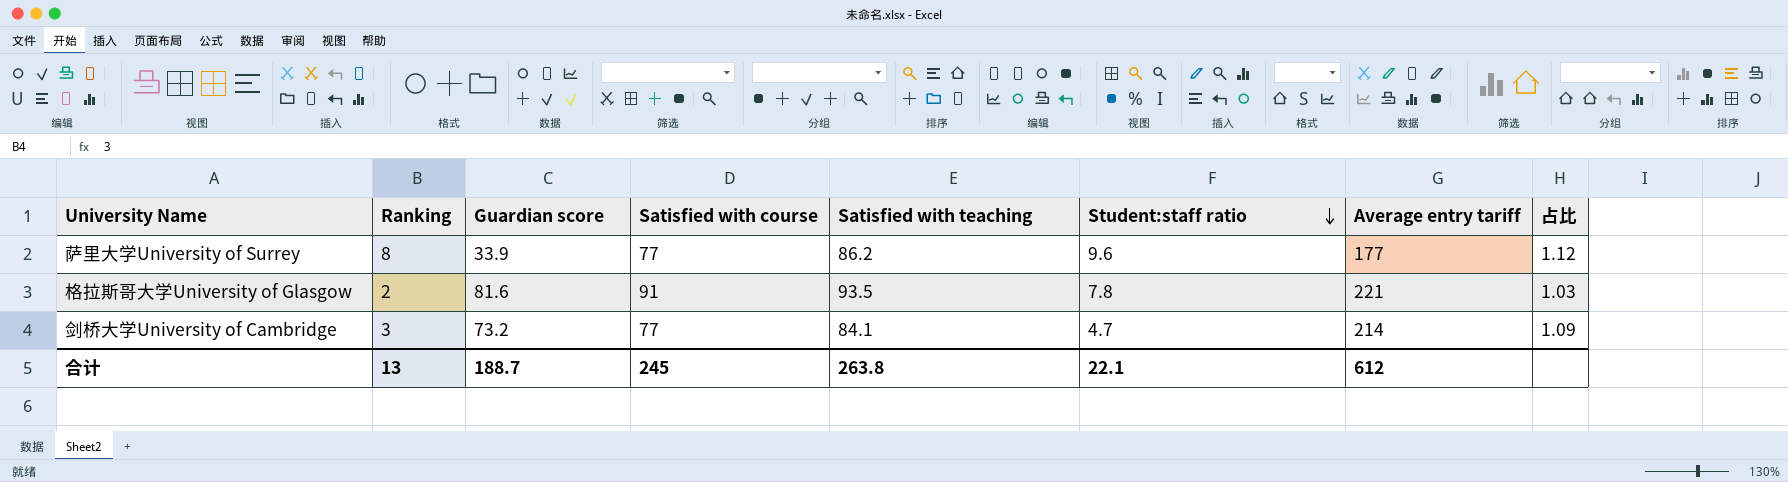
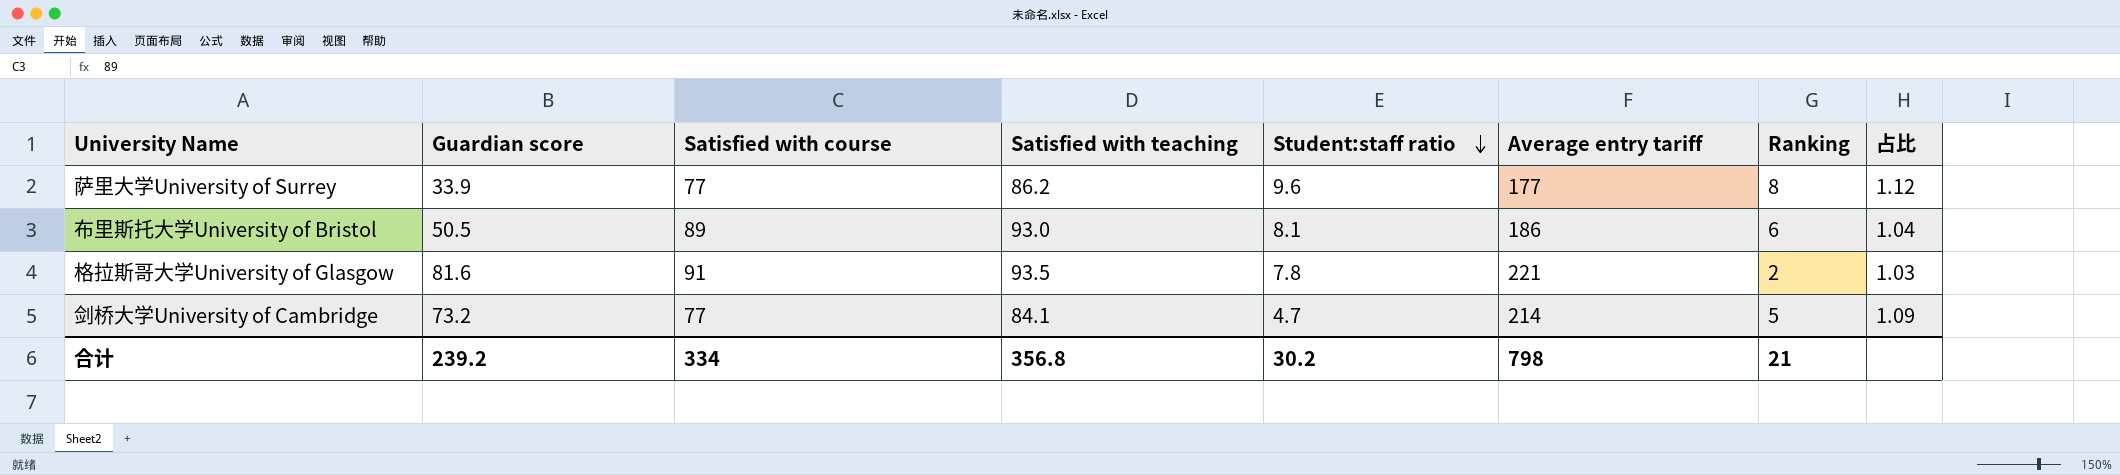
column Ranking | position: 2 -> 7
row 布里斯托大学University of Bristol: none -> 50.5 | 89 | 93.0 | 8.1 | 186 | 6 | 1.04
剑桥大学University of Cambridge | Ranking: 3 -> 5
合计 | Guardian score: 188.7 -> 239.2
合计 | Satisfied with course: 245 -> 334
合计 | Satisfied with teaching: 263.8 -> 356.8
合计 | Student:staff ratio: 22.1 -> 30.2
合计 | Average entry tariff: 612 -> 798
合计 | Ranking: 13 -> 21

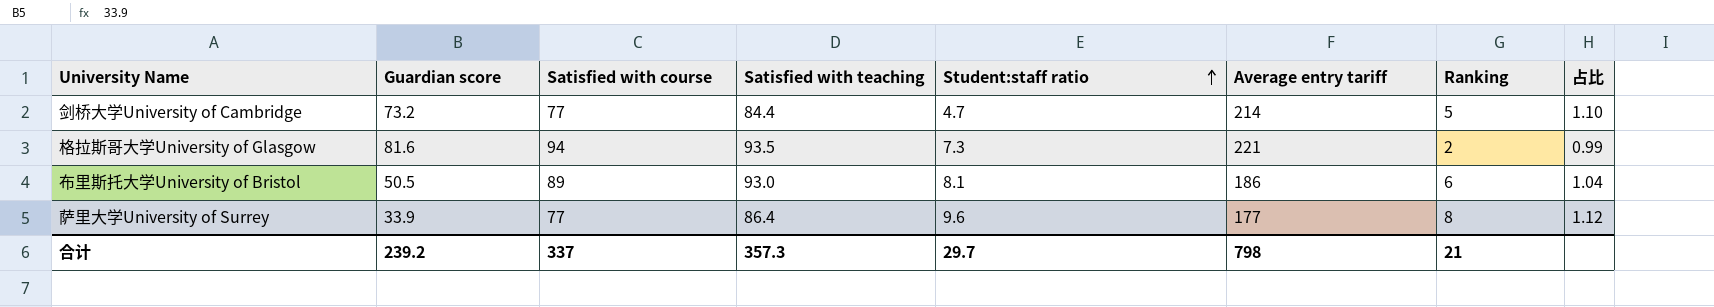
row order: Student:staff ratio descending -> Student:staff ratio ascending
剑桥大学University of Cambridge | Satisfied with teaching: 84.1 -> 84.4
剑桥大学University of Cambridge | 占比: 1.09 -> 1.10
格拉斯哥大学University of Glasgow | Satisfied with course: 91 -> 94
格拉斯哥大学University of Glasgow | Student:staff ratio: 7.8 -> 7.3
格拉斯哥大学University of Glasgow | 占比: 1.03 -> 0.99
萨里大学University of Surrey | Satisfied with teaching: 86.2 -> 86.4
合计 | Satisfied with course: 334 -> 337
合计 | Satisfied with teaching: 356.8 -> 357.3
合计 | Student:staff ratio: 30.2 -> 29.7

